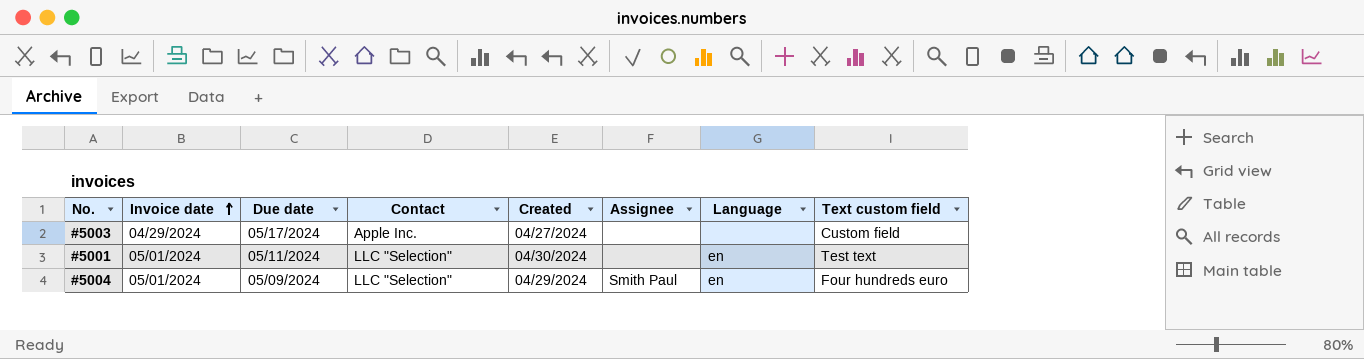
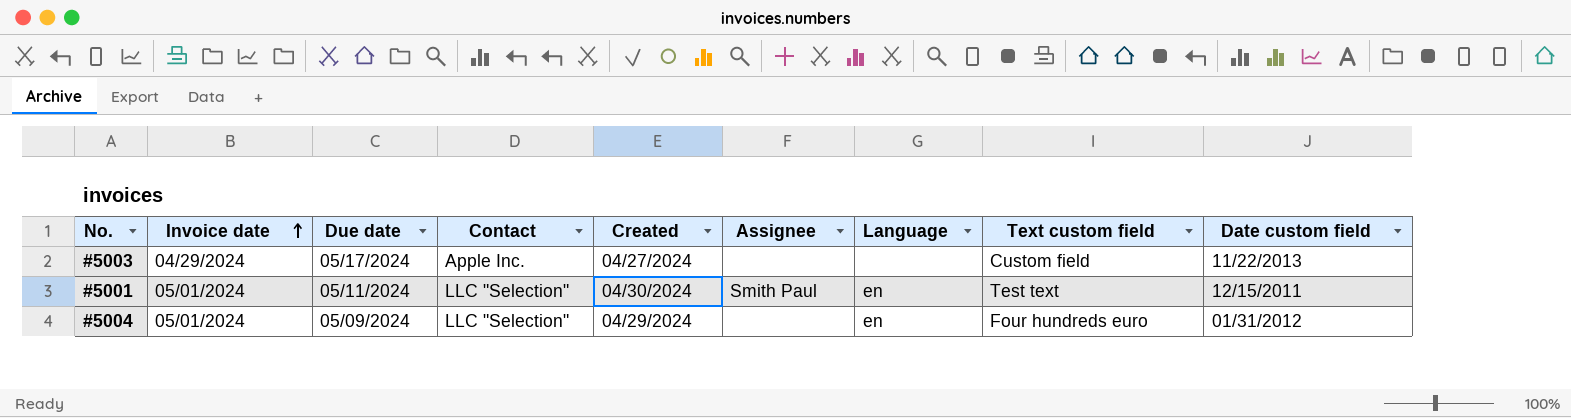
column Date custom field | position: none -> 9
#5001 | Assignee: none -> Smith Paul
#5004 | Assignee: Smith Paul -> none

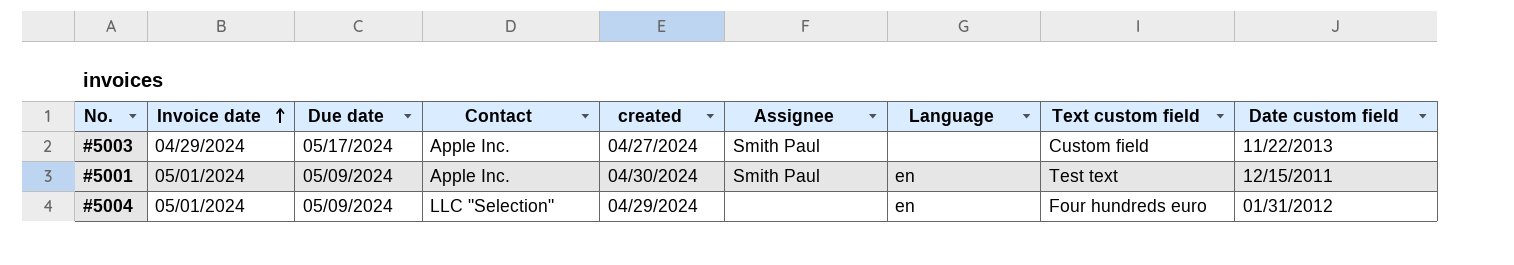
column name: Created -> created
#5003 | Assignee: none -> Smith Paul
#5001 | Due date: 05/11/2024 -> 05/09/2024
#5001 | Contact: LLC "Selection" -> Apple Inc.

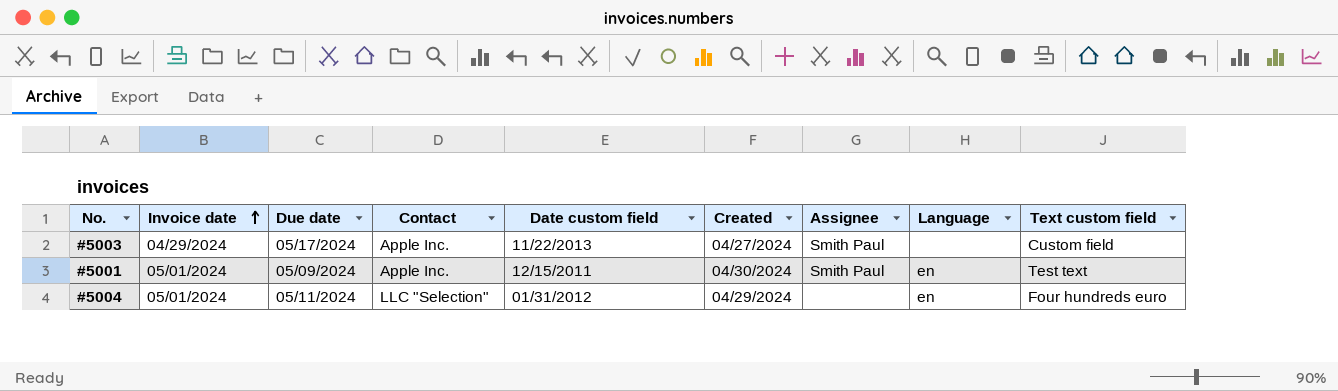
column Date custom field | position: 9 -> 5
column name: created -> Created
#5004 | Due date: 05/09/2024 -> 05/11/2024

